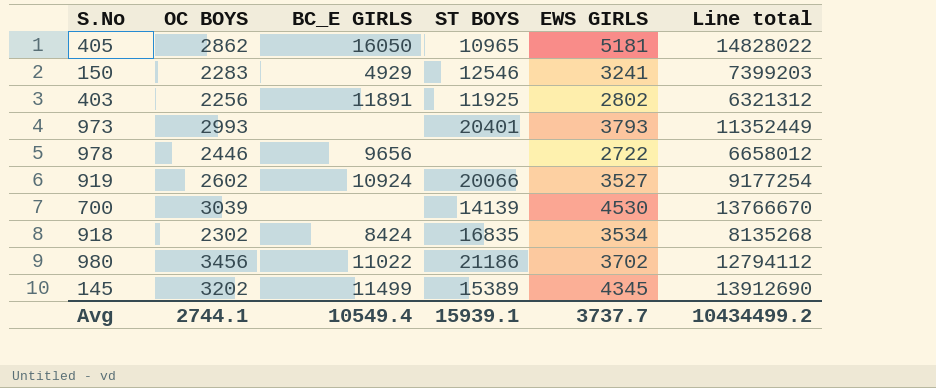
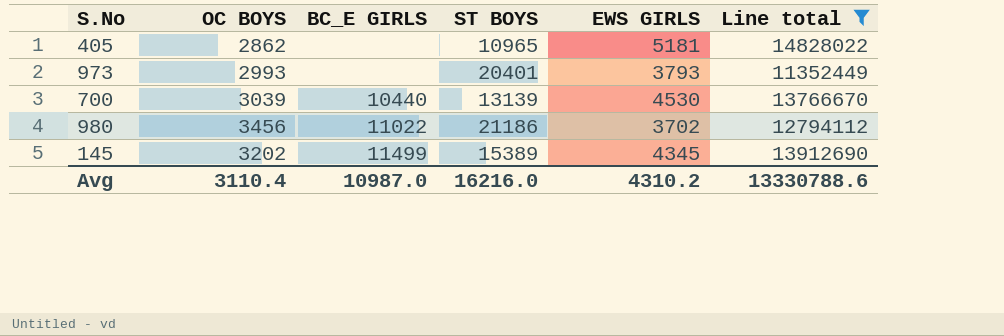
filter: none -> Line total >= 11352449
405 | BC_E GIRLS: 16050 -> none
700 | BC_E GIRLS: none -> 10440
700 | ST BOYS: 14139 -> 13139
Avg | OC BOYS: 2744.1 -> 3110.4
Avg | BC_E GIRLS: 10549.4 -> 10987.0
Avg | ST BOYS: 15939.1 -> 16216.0
Avg | EWS GIRLS: 3737.7 -> 4310.2
Avg | Line total: 10434499.2 -> 13330788.6

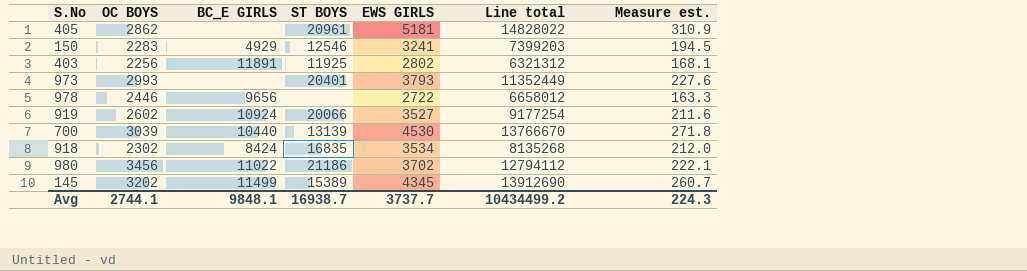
filter: Line total >= 11352449 -> none
column Measure est. | formula: none -> [EWS GIRLS] * 0.06
405 | ST BOYS: 10965 -> 20961
Avg | OC BOYS: 3110.4 -> 2744.1
Avg | BC_E GIRLS: 10987.0 -> 9848.1
Avg | ST BOYS: 16216.0 -> 16938.7
Avg | EWS GIRLS: 4310.2 -> 3737.7
Avg | Line total: 13330788.6 -> 10434499.2

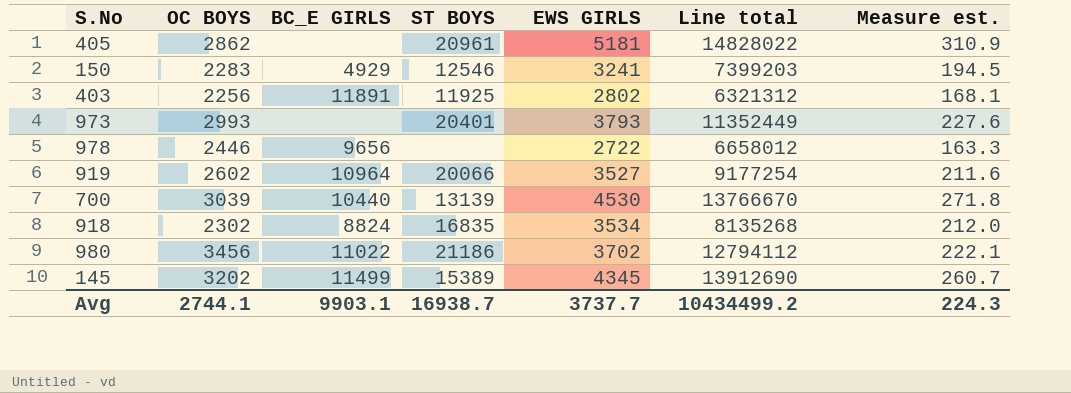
919 | BC_E GIRLS: 10924 -> 10964
918 | BC_E GIRLS: 8424 -> 8824
Avg | BC_E GIRLS: 9848.1 -> 9903.1

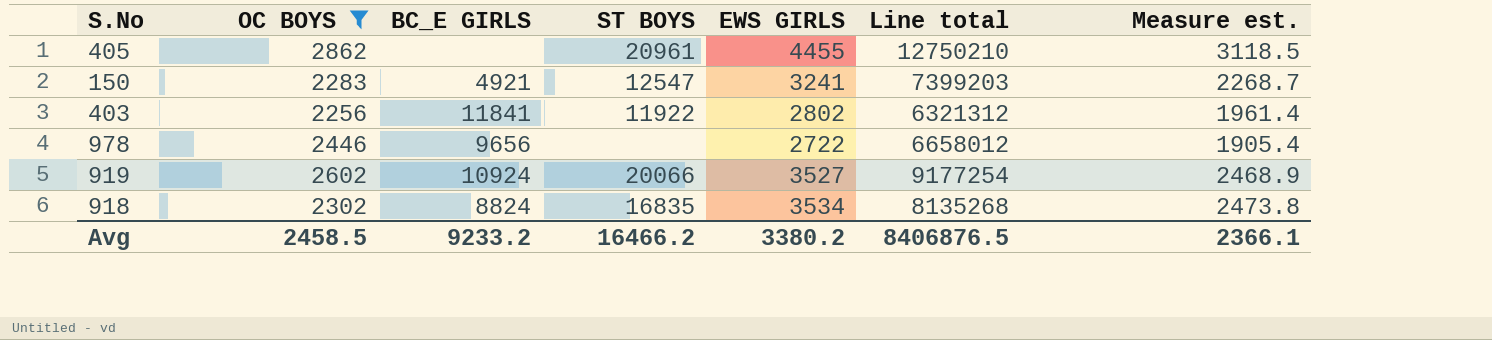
filter: none -> OC BOYS <= 2862
column Measure est. | formula: [EWS GIRLS] * 0.06 -> [EWS GIRLS] * 0.7
405 | EWS GIRLS: 5181 -> 4455
405 | Line total: 14828022 -> 12750210
150 | BC_E GIRLS: 4929 -> 4921
150 | ST BOYS: 12546 -> 12547
403 | BC_E GIRLS: 11891 -> 11841
403 | ST BOYS: 11925 -> 11922
919 | BC_E GIRLS: 10964 -> 10924
Avg | OC BOYS: 2744.1 -> 2458.5
Avg | BC_E GIRLS: 9903.1 -> 9233.2
Avg | ST BOYS: 16938.7 -> 16466.2
Avg | EWS GIRLS: 3737.7 -> 3380.2
Avg | Line total: 10434499.2 -> 8406876.5
Avg | Measure est.: 224.3 -> 2366.1

